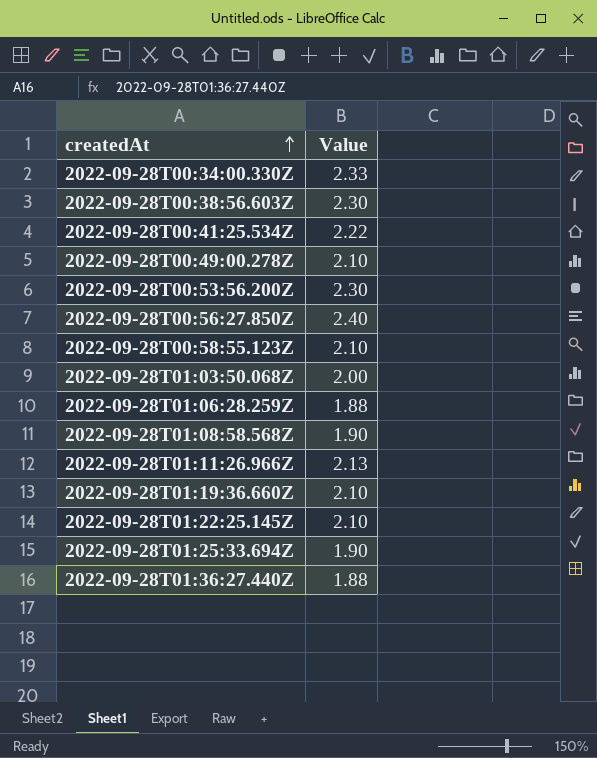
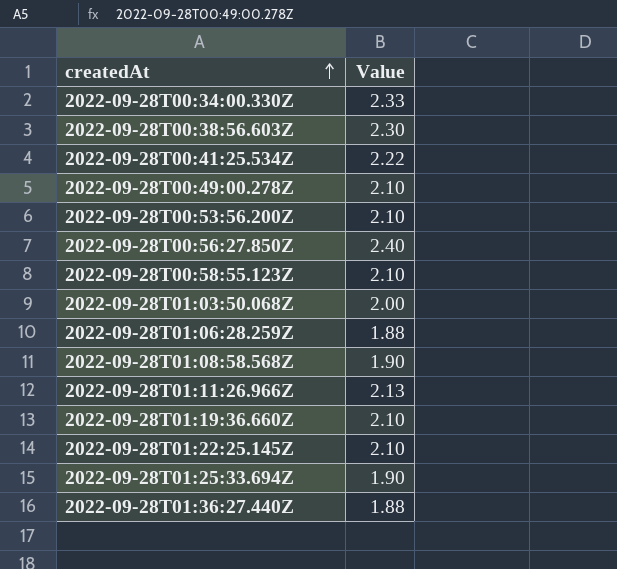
2022-09-28T00:53:56.200Z | Value: 2.30 -> 2.10

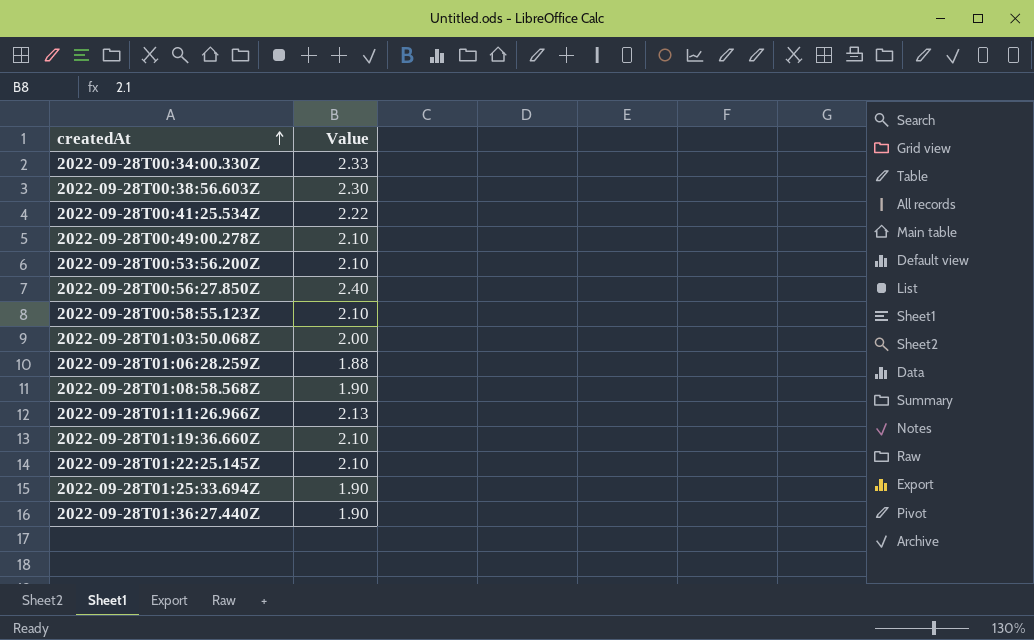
2022-09-28T01:36:27.440Z | Value: 1.88 -> 1.90

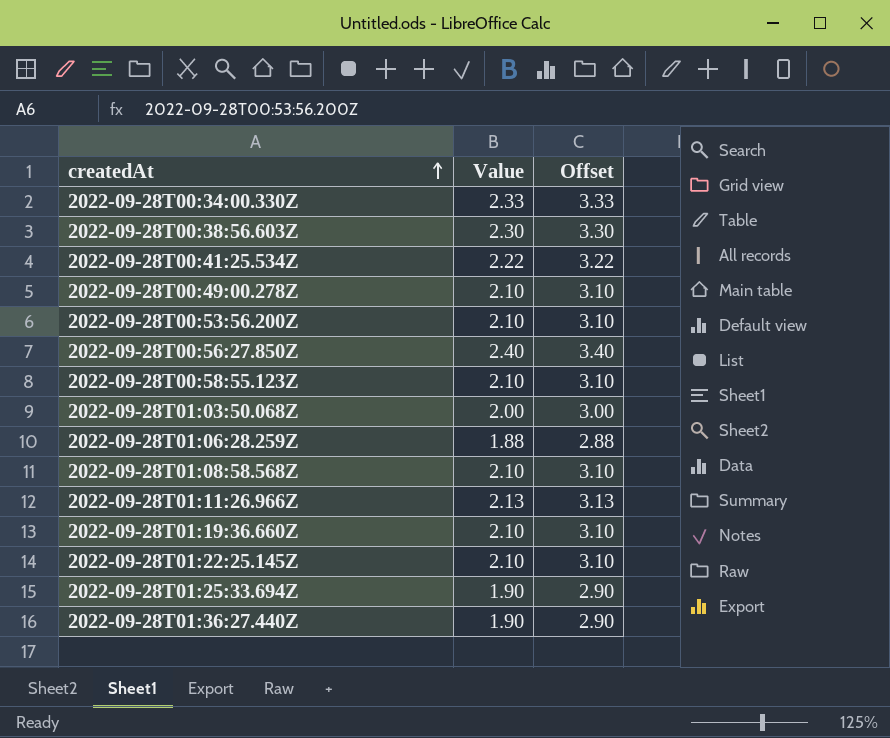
column Offset | formula: none -> [Value] + 1
2022-09-28T01:08:58.568Z | Value: 1.90 -> 2.10

